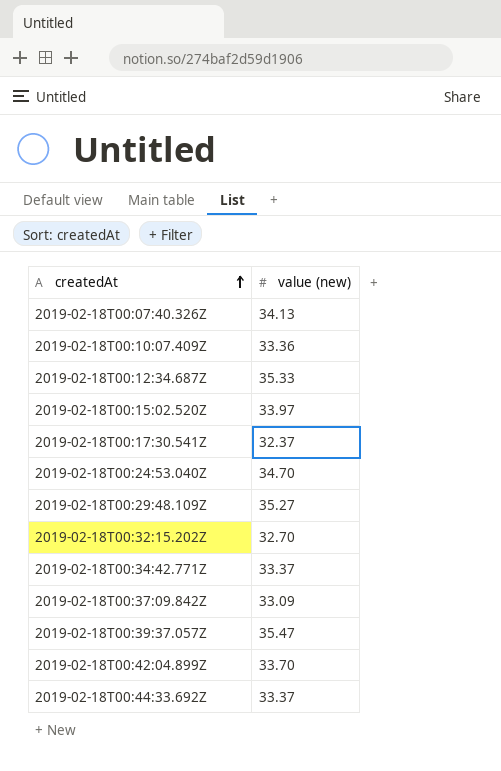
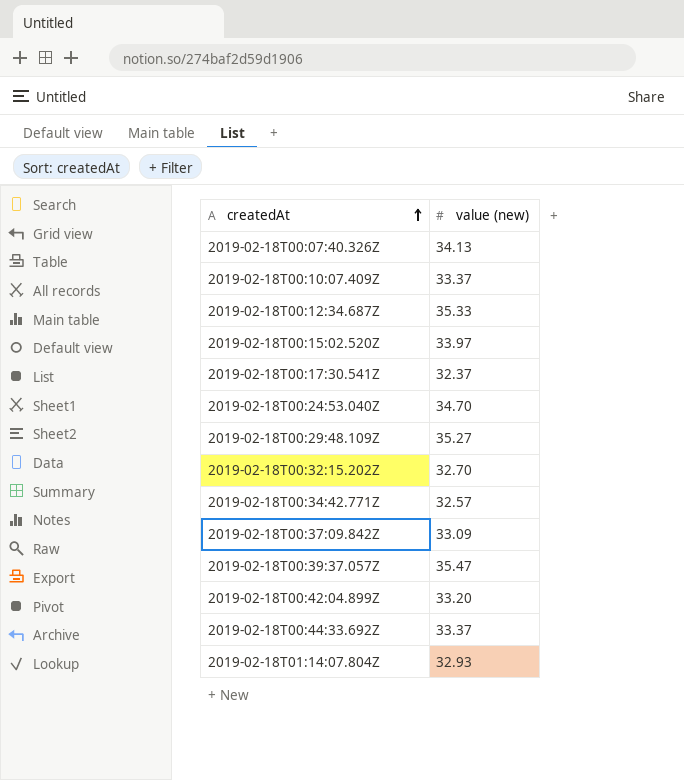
2019-02-18T00:10:07.409Z | value (new): 33.36 -> 33.37
2019-02-18T00:34:42.771Z | value (new): 33.37 -> 32.57
2019-02-18T00:42:04.899Z | value (new): 33.70 -> 33.20
row 2019-02-18T01:14:07.804Z: none -> 32.93

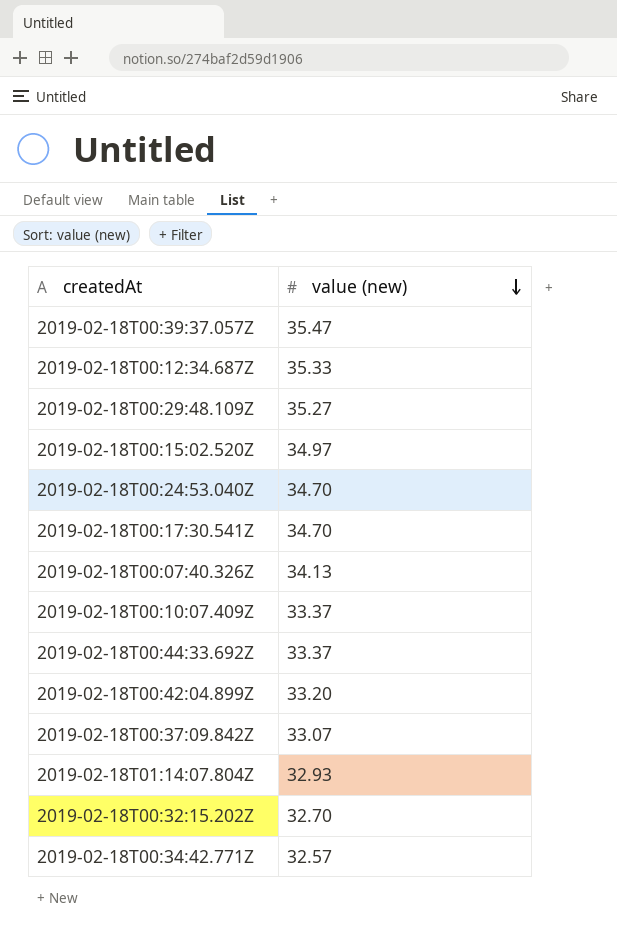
row order: createdAt ascending -> value (new) descending
2019-02-18T00:15:02.520Z | value (new): 33.97 -> 34.97
2019-02-18T00:17:30.541Z | value (new): 32.37 -> 34.70
2019-02-18T00:37:09.842Z | value (new): 33.09 -> 33.07

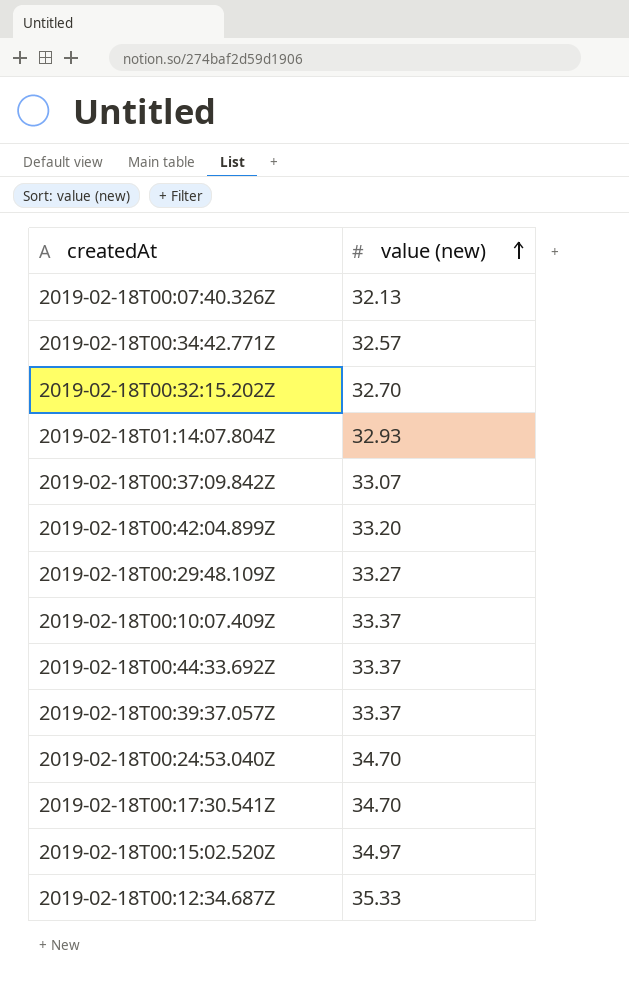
row order: value (new) descending -> value (new) ascending
2019-02-18T00:07:40.326Z | value (new): 34.13 -> 32.13
2019-02-18T00:29:48.109Z | value (new): 35.27 -> 33.27
2019-02-18T00:39:37.057Z | value (new): 35.47 -> 33.37

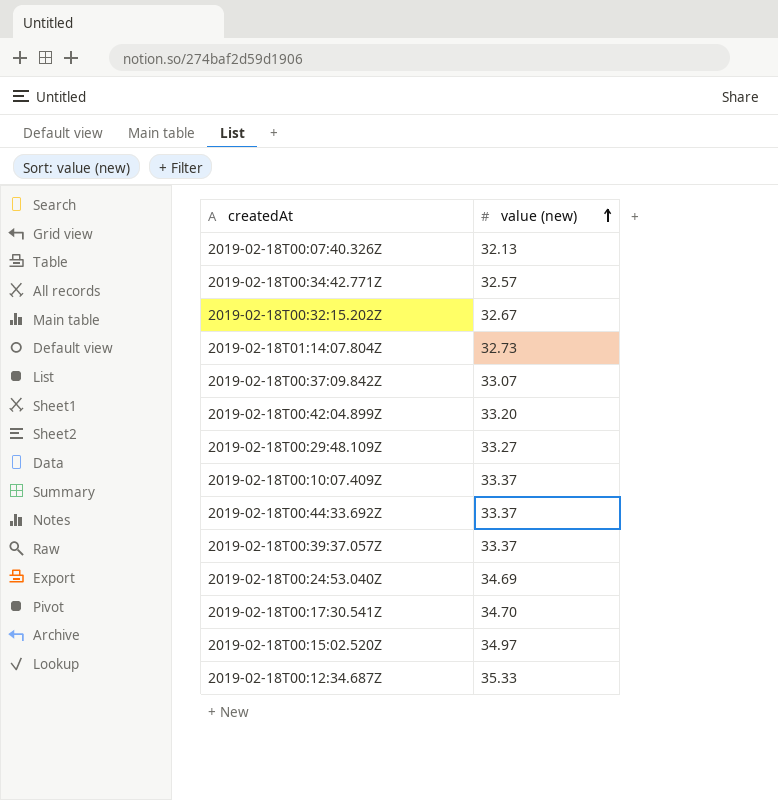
2019-02-18T00:32:15.202Z | value (new): 32.70 -> 32.67
2019-02-18T01:14:07.804Z | value (new): 32.93 -> 32.73
2019-02-18T00:24:53.040Z | value (new): 34.70 -> 34.69

